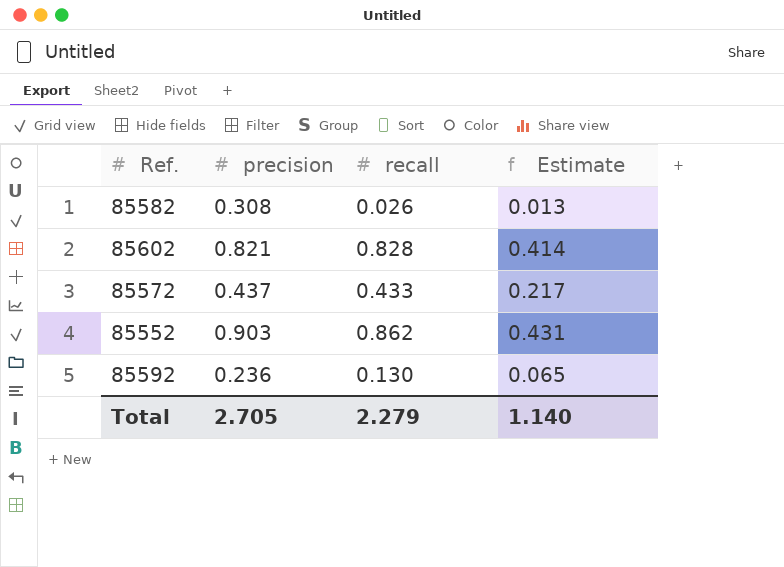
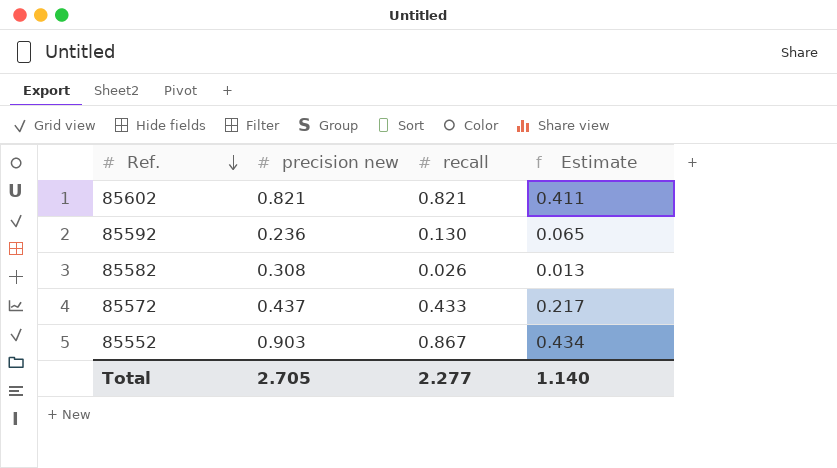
row order: none -> Ref. descending
column name: precision -> precision new
85602 | recall: 0.828 -> 0.821
85602 | Estimate: 0.414 -> 0.411
85552 | recall: 0.862 -> 0.867
85552 | Estimate: 0.431 -> 0.434
Total | recall: 2.279 -> 2.277

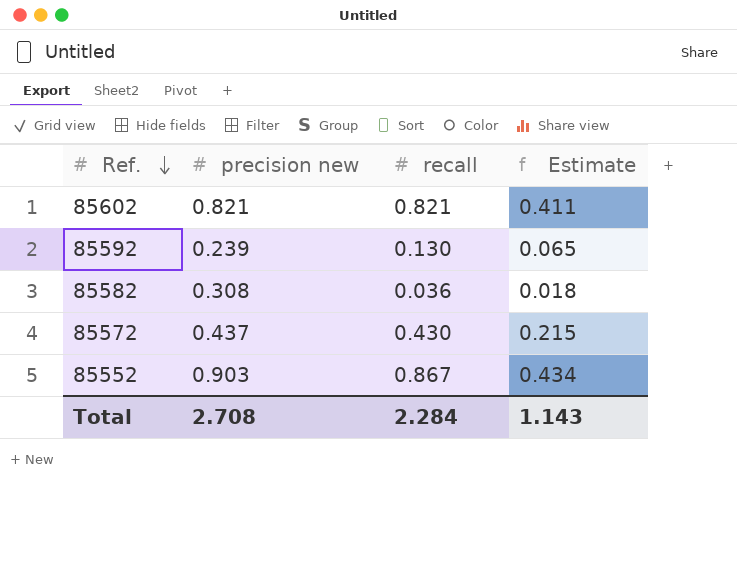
85592 | precision new: 0.236 -> 0.239
85582 | recall: 0.026 -> 0.036
85582 | Estimate: 0.013 -> 0.018
85572 | recall: 0.433 -> 0.430
85572 | Estimate: 0.217 -> 0.215
Total | precision new: 2.705 -> 2.708
Total | recall: 2.277 -> 2.284
Total | Estimate: 1.140 -> 1.143

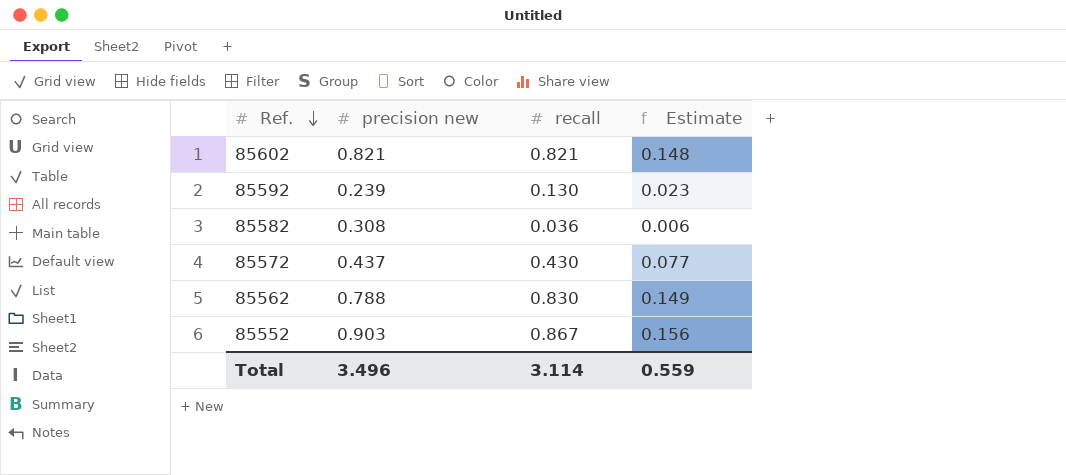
column Estimate | formula: [recall] * 0.5 -> [recall] * 0.18
row 85562: none -> 0.788 | 0.830 | 0.149
Total | precision new: 2.708 -> 3.496
Total | recall: 2.284 -> 3.114
Total | Estimate: 1.143 -> 0.559

